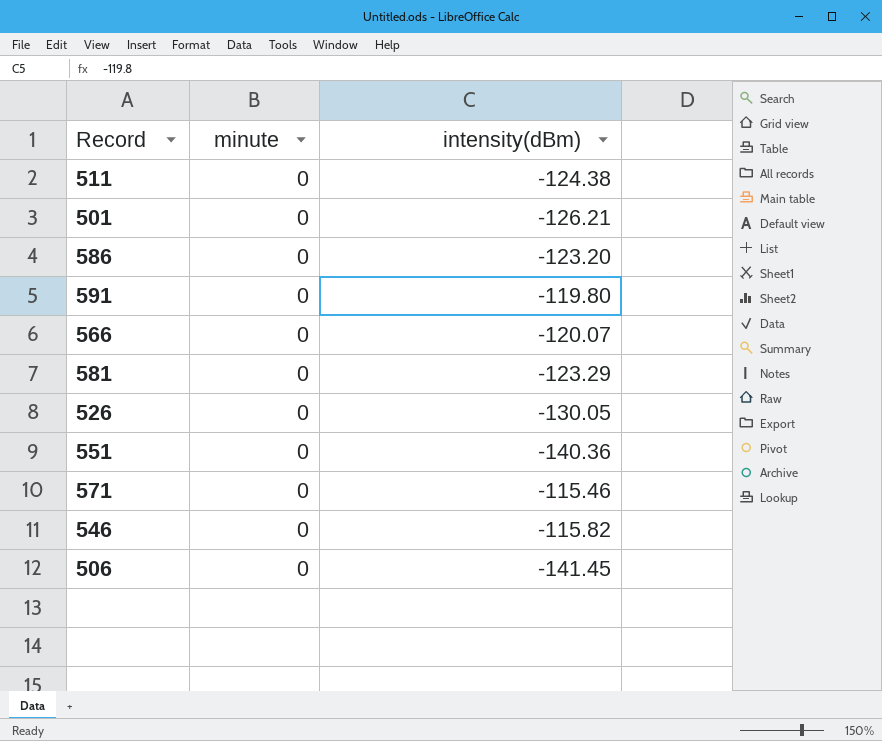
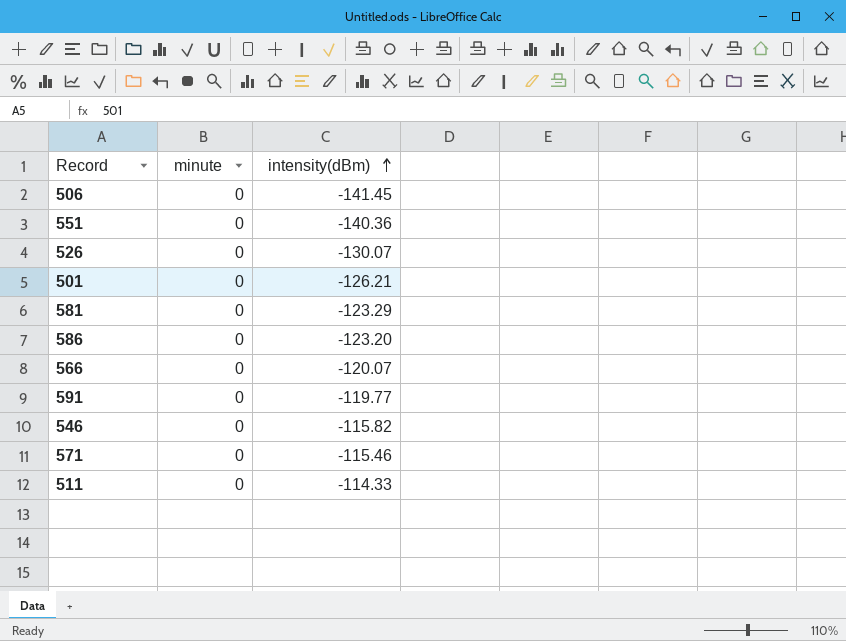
row order: none -> intensity(dBm) ascending
526 | intensity(dBm): -130.05 -> -130.07
591 | intensity(dBm): -119.80 -> -119.77
511 | intensity(dBm): -124.38 -> -114.33

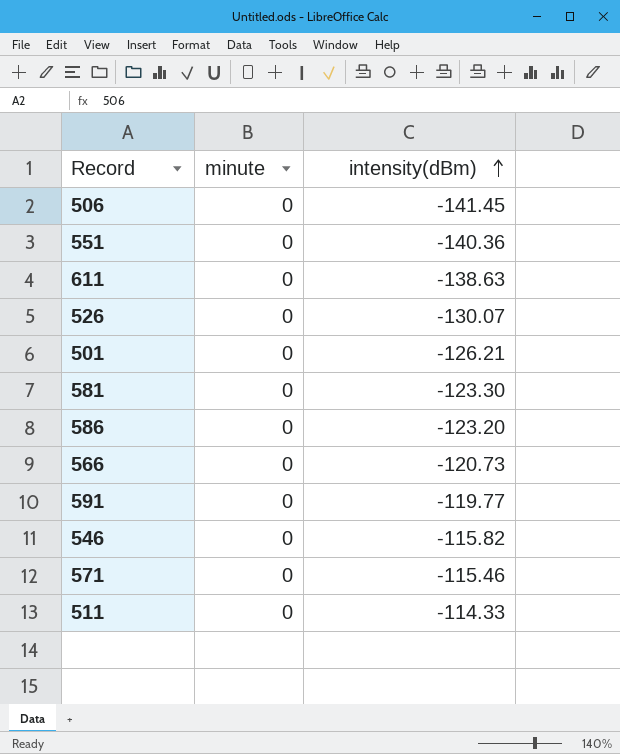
row 611: none -> 0 | -138.63
581 | intensity(dBm): -123.29 -> -123.30
566 | intensity(dBm): -120.07 -> -120.73

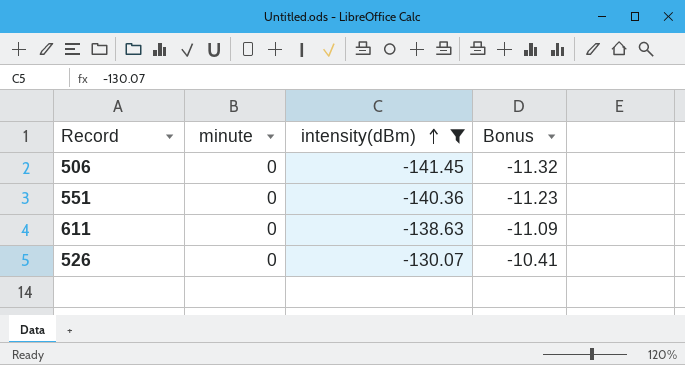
filter: none -> intensity(dBm) <= -130.07
column Bonus | formula: none -> [intensity(dBm)] * 0.08

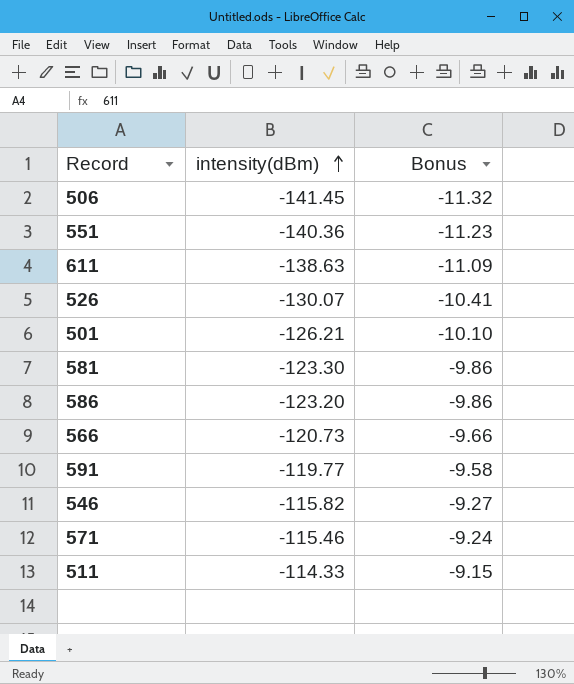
filter: intensity(dBm) <= -130.07 -> none
column minute | position: 2 -> none

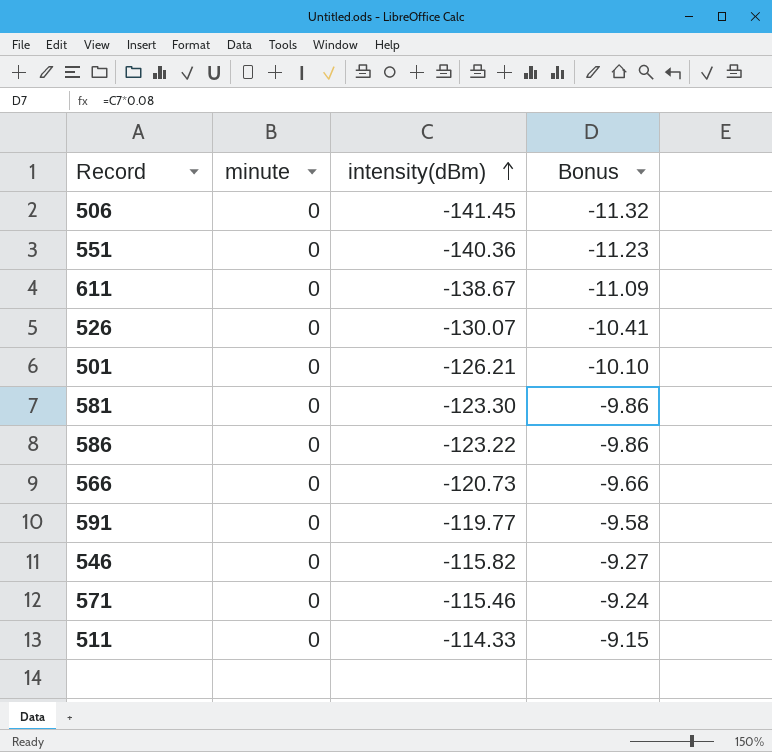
column minute | position: none -> 2
611 | intensity(dBm): -138.63 -> -138.67
586 | intensity(dBm): -123.20 -> -123.22

